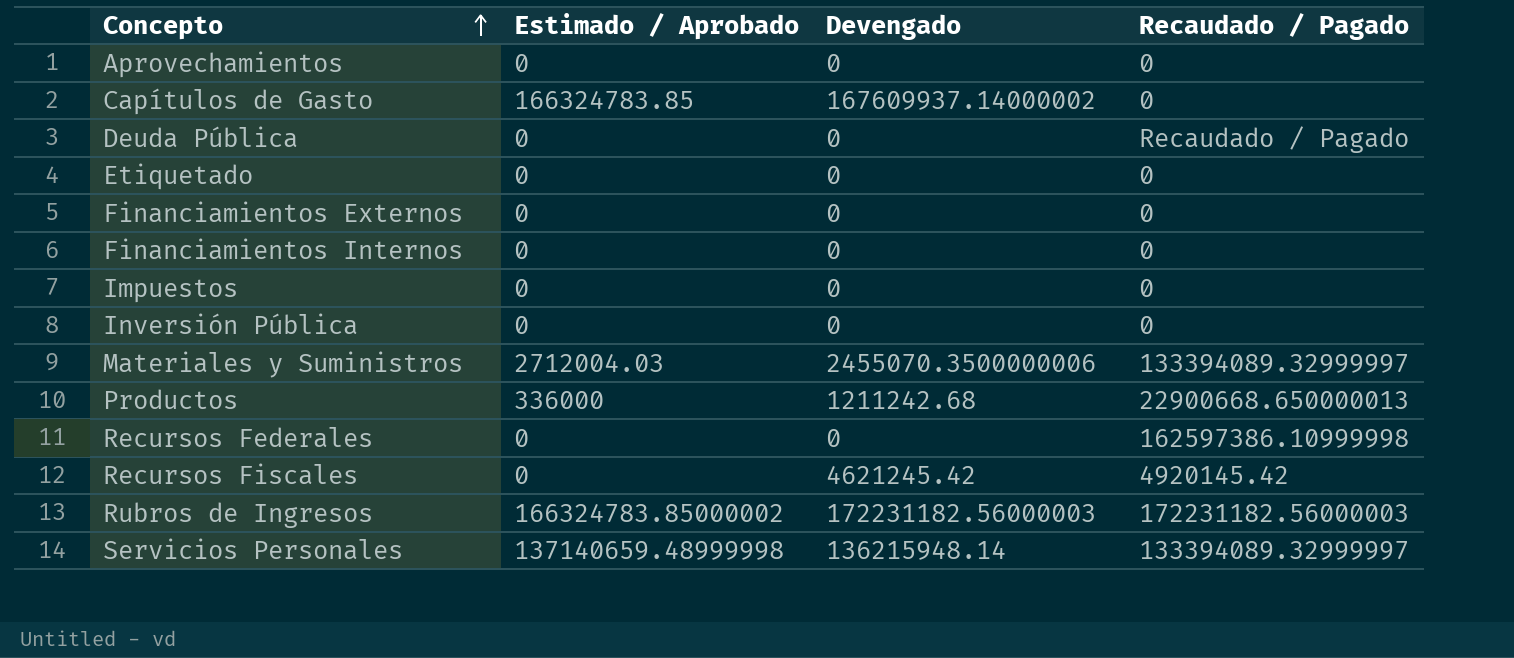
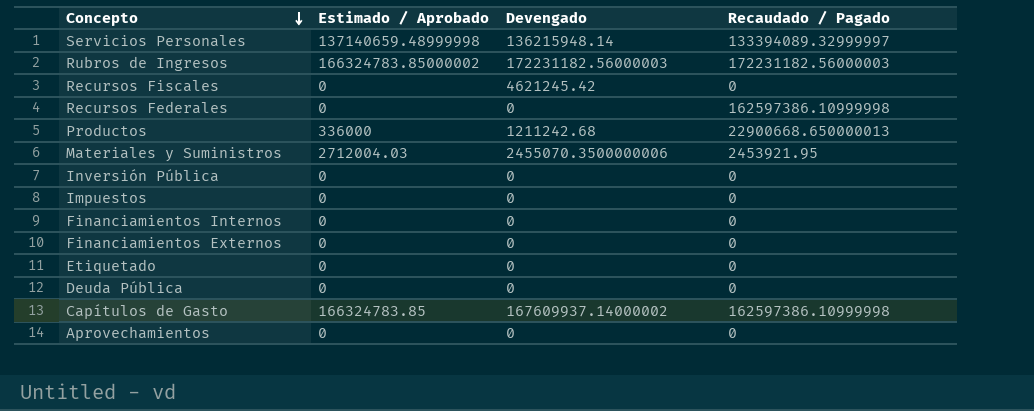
row order: Concepto ascending -> Concepto descending
Recursos Fiscales | Recaudado / Pagado: 4920145.42 -> 0
Materiales y Suministros | Recaudado / Pagado: 133394089.32999997 -> 2453921.95
Deuda Pública | Recaudado / Pagado: Recaudado / Pagado -> 0
Capítulos de Gasto | Recaudado / Pagado: 0 -> 162597386.10999998

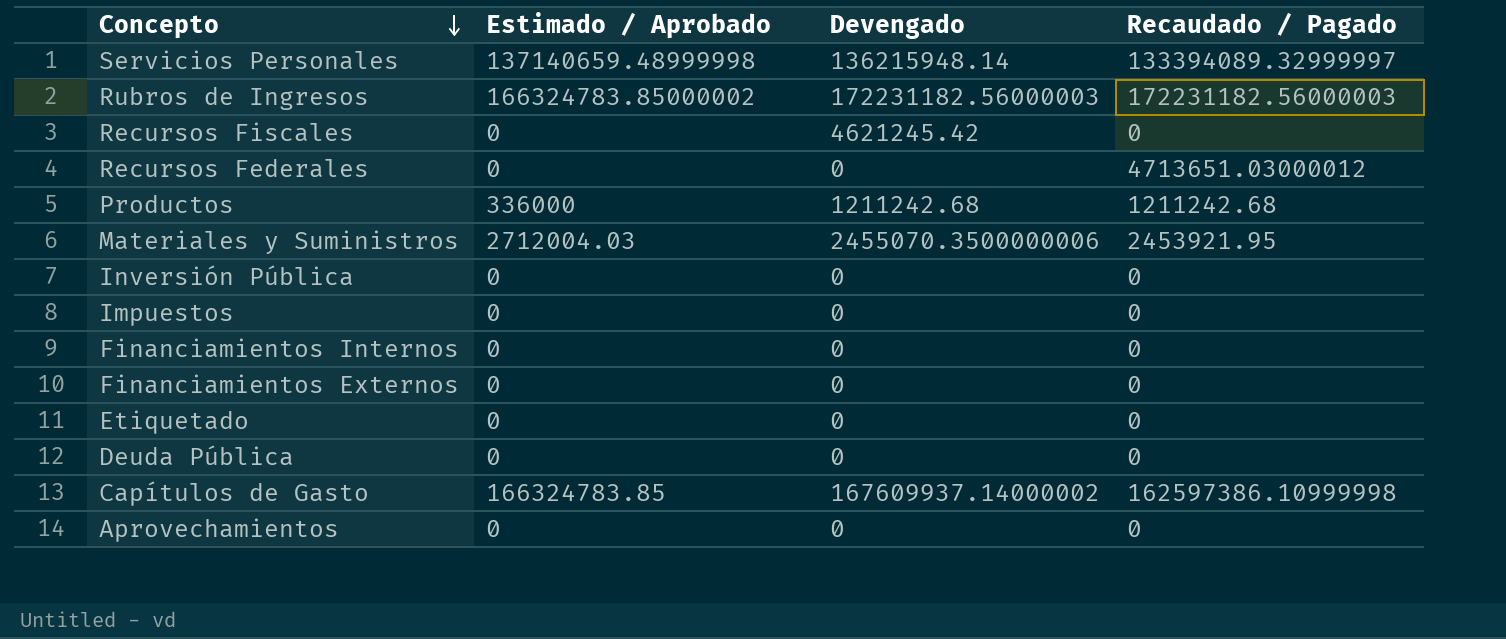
Recursos Federales | Recaudado / Pagado: 162597386.10999998 -> 4713651.03000012
Productos | Recaudado / Pagado: 22900668.650000013 -> 1211242.68

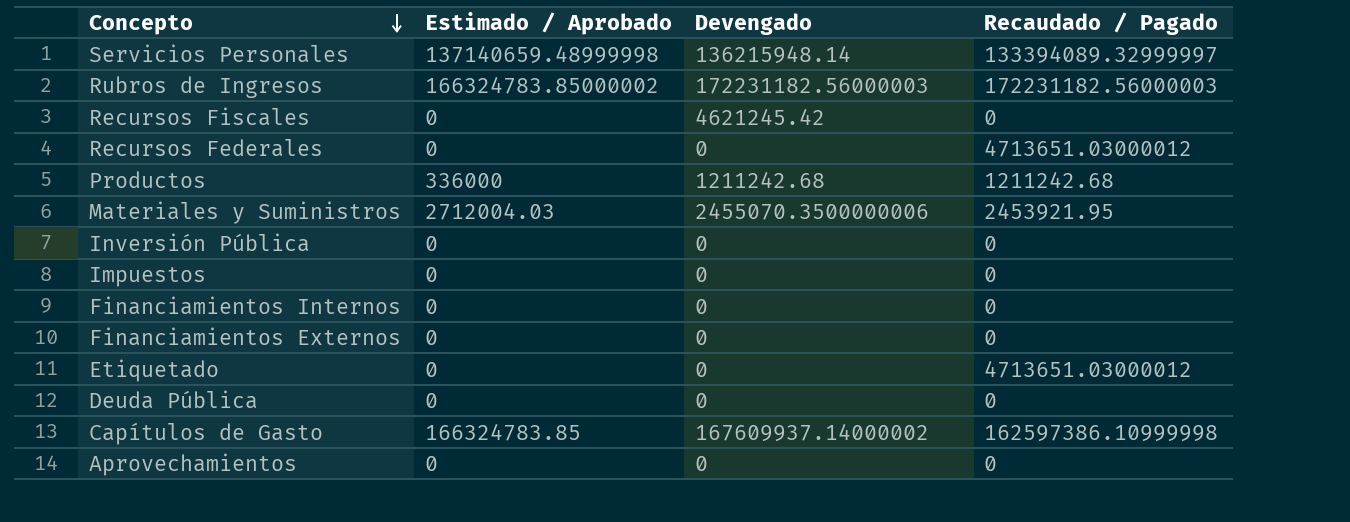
Etiquetado | Recaudado / Pagado: 0 -> 4713651.03000012

